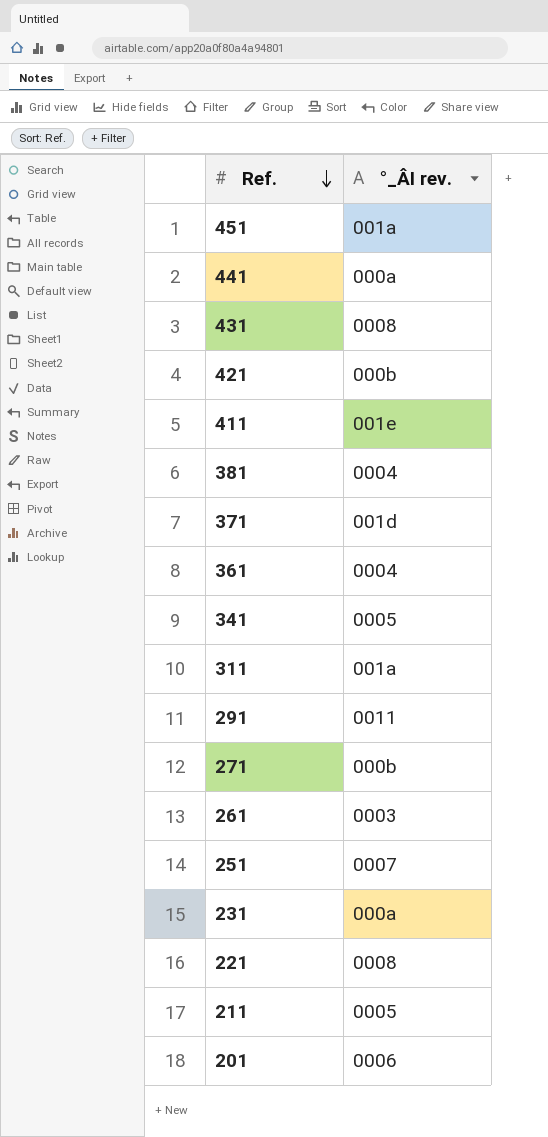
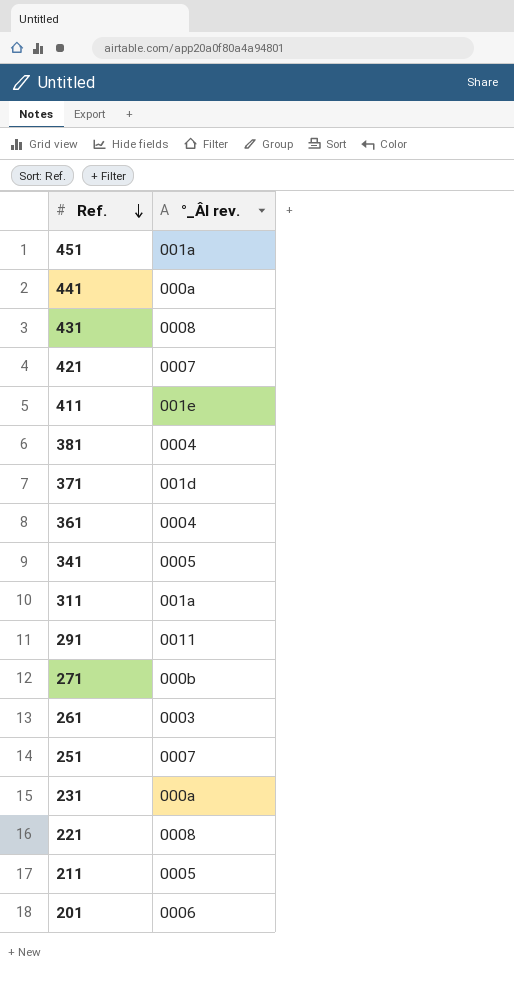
421 | °_ÂI rev.: 000b -> 0007

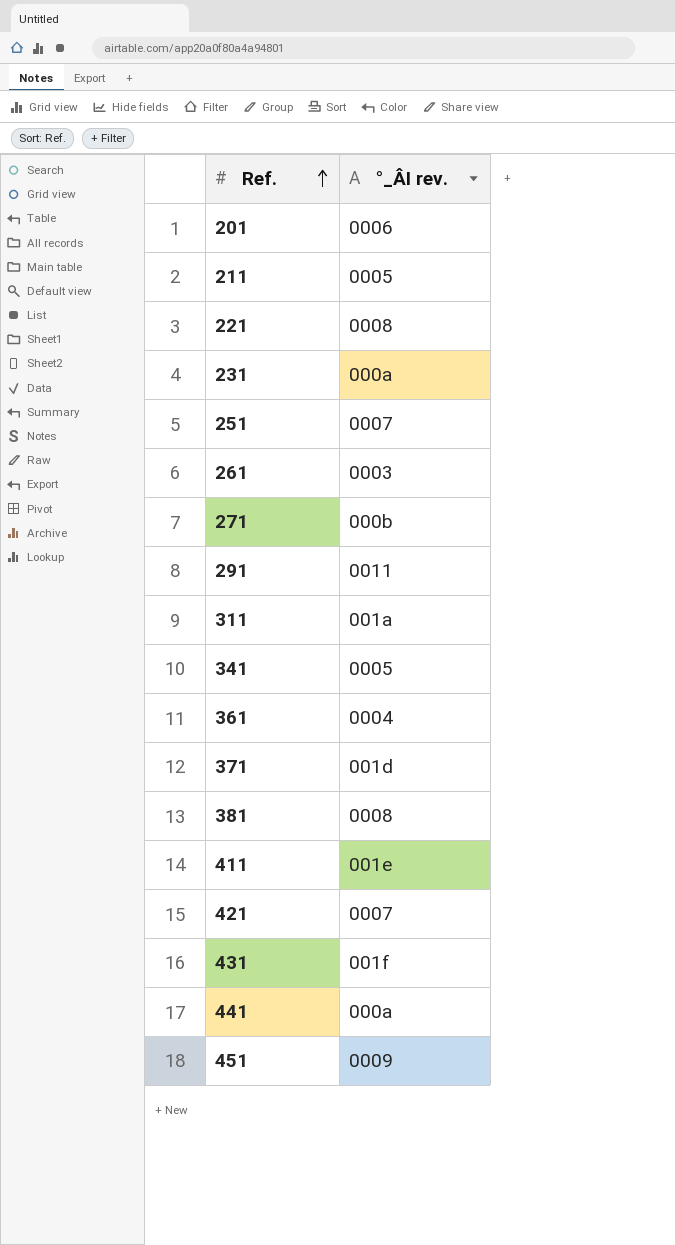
row order: Ref. descending -> Ref. ascending
381 | °_ÂI rev.: 0004 -> 0008
431 | °_ÂI rev.: 0008 -> 001f
451 | °_ÂI rev.: 001a -> 0009

